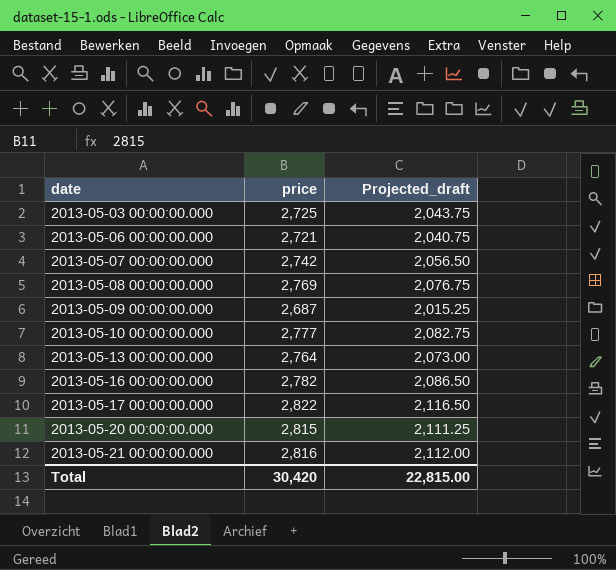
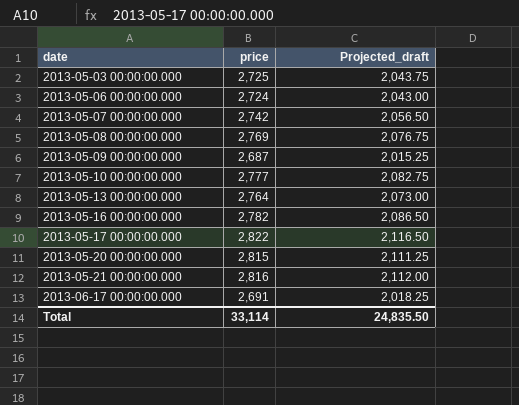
2013-05-06 00:00:00.000 | price: 2,721 -> 2,724
2013-05-06 00:00:00.000 | Projected_draft: 2,040.75 -> 2,043.00
row 2013-06-17 00:00:00.000: none -> 2,691 | 2,018.25
Total | price: 30,420 -> 33,114
Total | Projected_draft: 22,815.00 -> 24,835.50

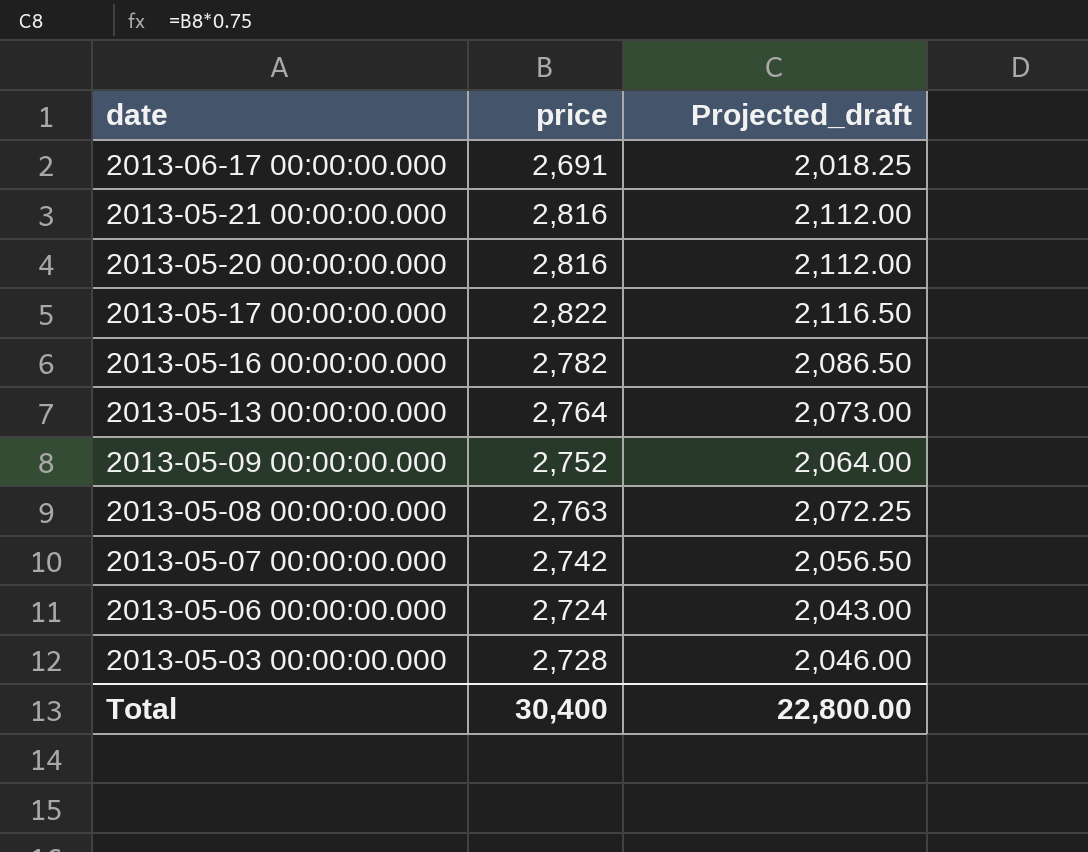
row order: date ascending -> date descending
row 2013-05-10 00:00:00.000: 2,777 | 2,082.75 -> none
2013-05-20 00:00:00.000 | price: 2,815 -> 2,816
2013-05-20 00:00:00.000 | Projected_draft: 2,111.25 -> 2,112.00
2013-05-09 00:00:00.000 | price: 2,687 -> 2,752
2013-05-09 00:00:00.000 | Projected_draft: 2,015.25 -> 2,064.00
2013-05-08 00:00:00.000 | price: 2,769 -> 2,763
2013-05-08 00:00:00.000 | Projected_draft: 2,076.75 -> 2,072.25
2013-05-03 00:00:00.000 | price: 2,725 -> 2,728
2013-05-03 00:00:00.000 | Projected_draft: 2,043.75 -> 2,046.00
Total | price: 33,114 -> 30,400
Total | Projected_draft: 24,835.50 -> 22,800.00

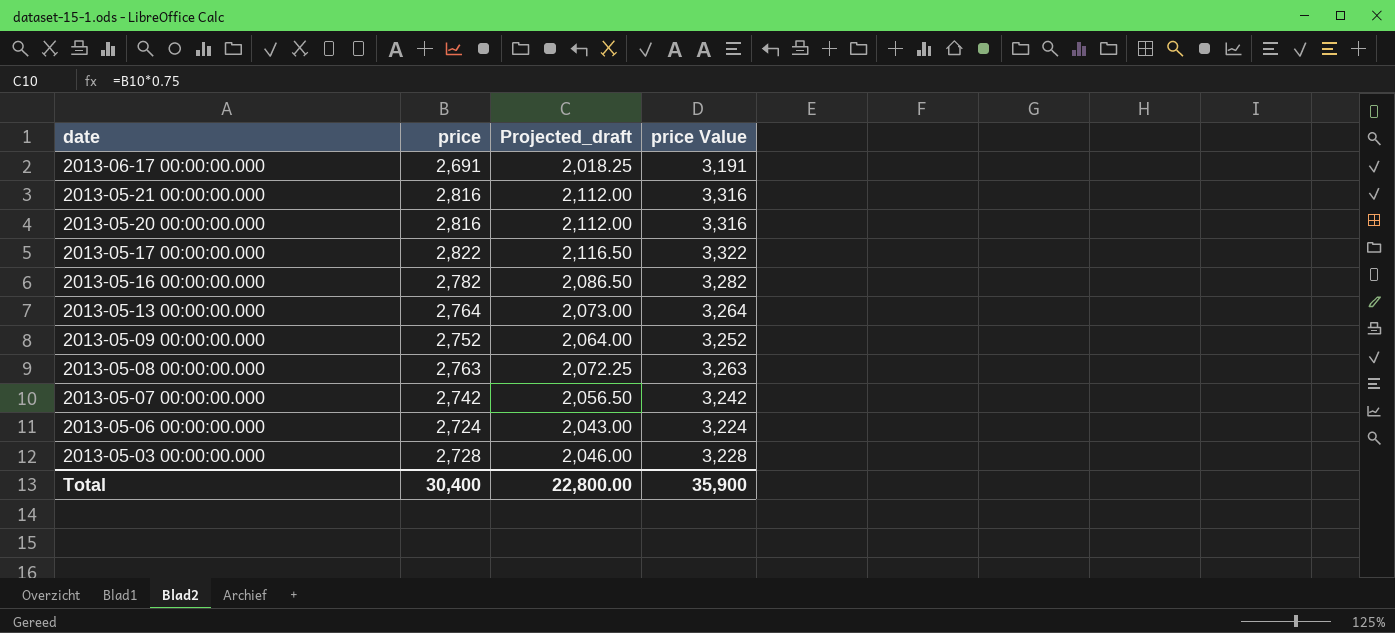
column price Value | formula: none -> [price] + 500

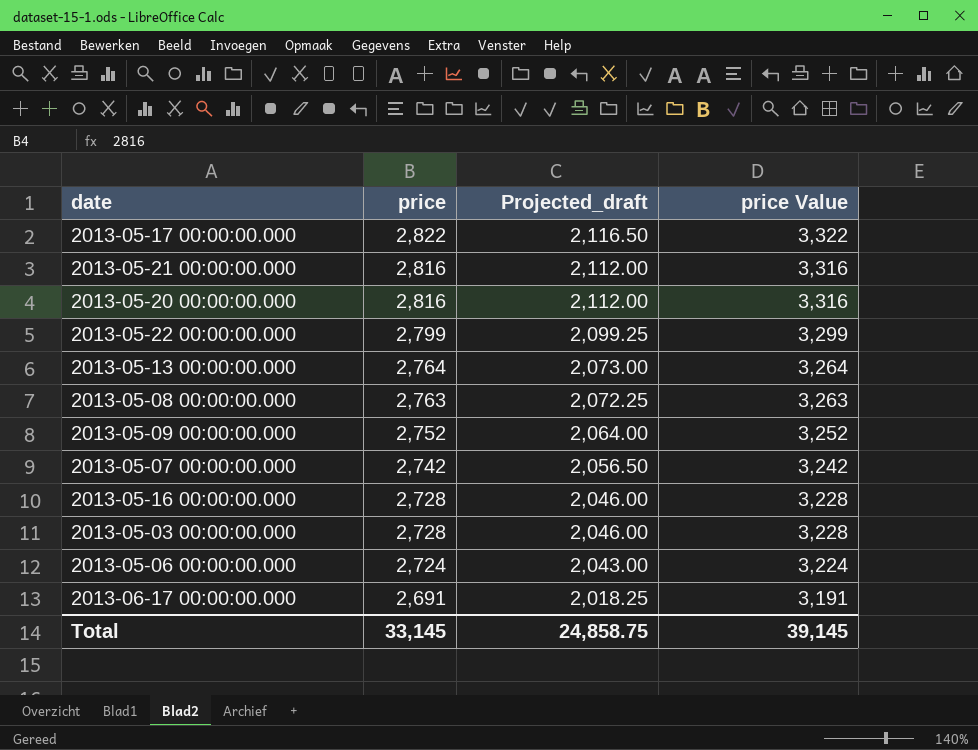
row order: date descending -> price descending
row 2013-05-22 00:00:00.000: none -> 2,799 | 2,099.25 | 3,299
2013-05-16 00:00:00.000 | price: 2,782 -> 2,728
2013-05-16 00:00:00.000 | Projected_draft: 2,086.50 -> 2,046.00
2013-05-16 00:00:00.000 | price Value: 3,282 -> 3,228
Total | price: 30,400 -> 33,145
Total | Projected_draft: 22,800.00 -> 24,858.75
Total | price Value: 35,900 -> 39,145

